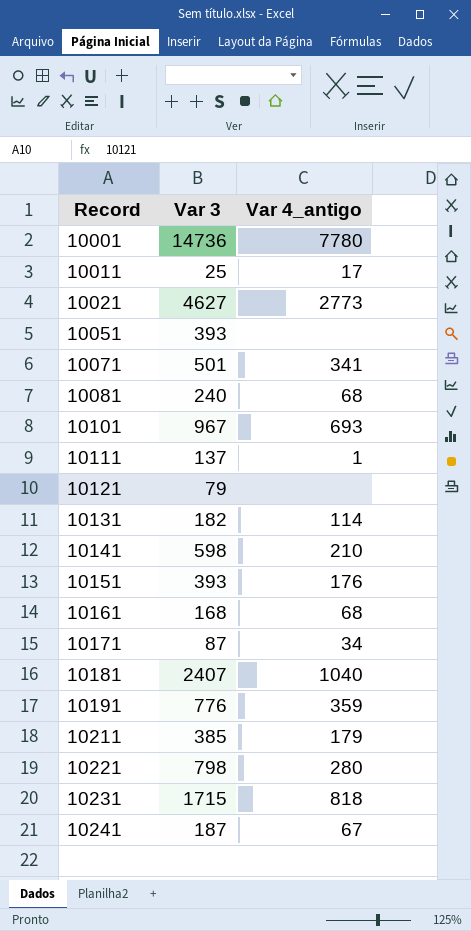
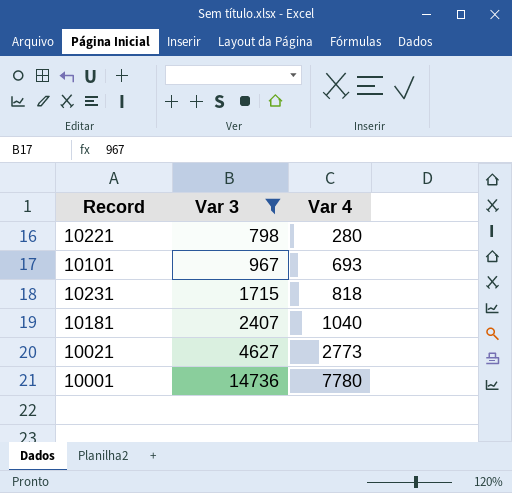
filter: none -> Var 3 >= 798
row order: Record ascending -> Var 3 ascending
column name: Var 4_antigo -> Var 4

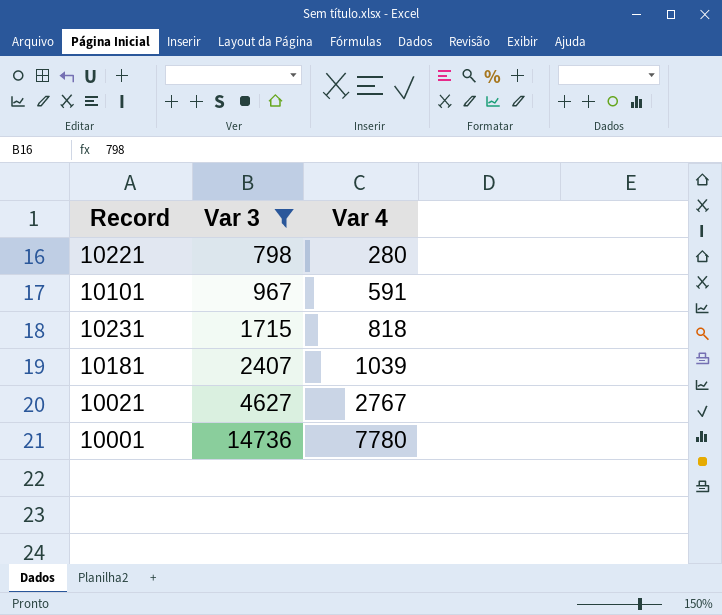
10101 | Var 4: 693 -> 591
10181 | Var 4: 1040 -> 1039
10021 | Var 4: 2773 -> 2767

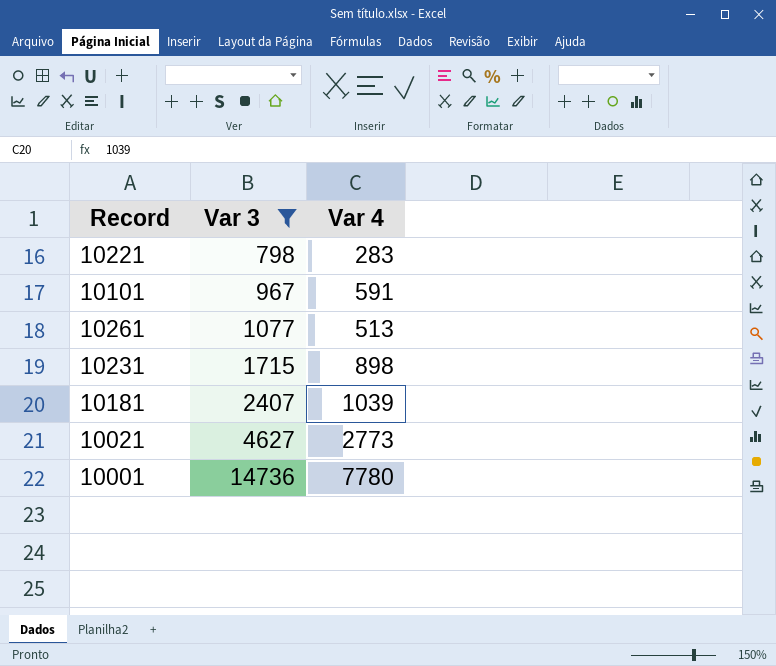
10221 | Var 4: 280 -> 283
row 10261: none -> 1077 | 513
10231 | Var 4: 818 -> 898
10021 | Var 4: 2767 -> 2773

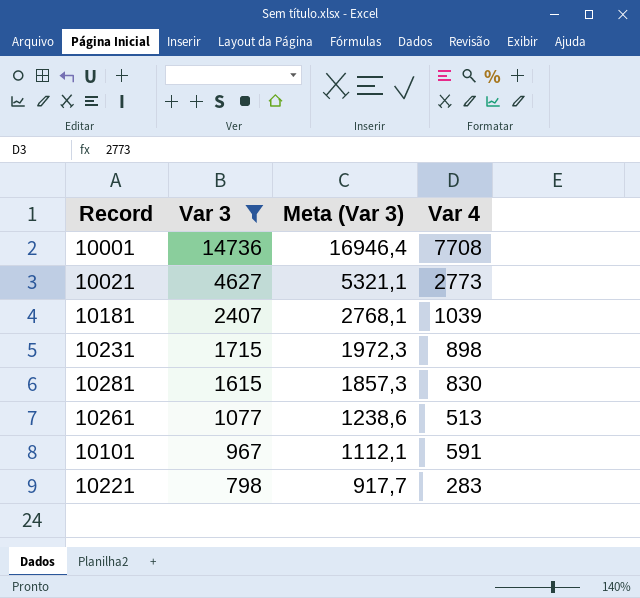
row order: Var 3 ascending -> Var 3 descending
column Meta (Var 3) | formula: none -> [Var 3] * 1,15
10001 | Var 4: 7780 -> 7708
row 10281: none -> 1615 | 1857,3 | 830

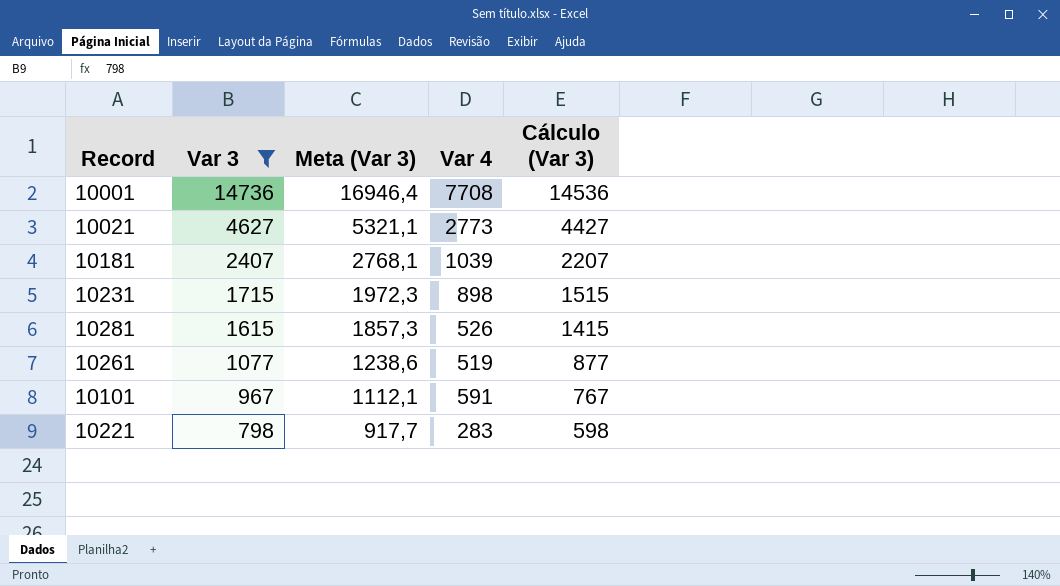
column Cálculo (Var 3) | formula: none -> [Var 3] - 200
10281 | Var 4: 830 -> 526
10261 | Var 4: 513 -> 519

